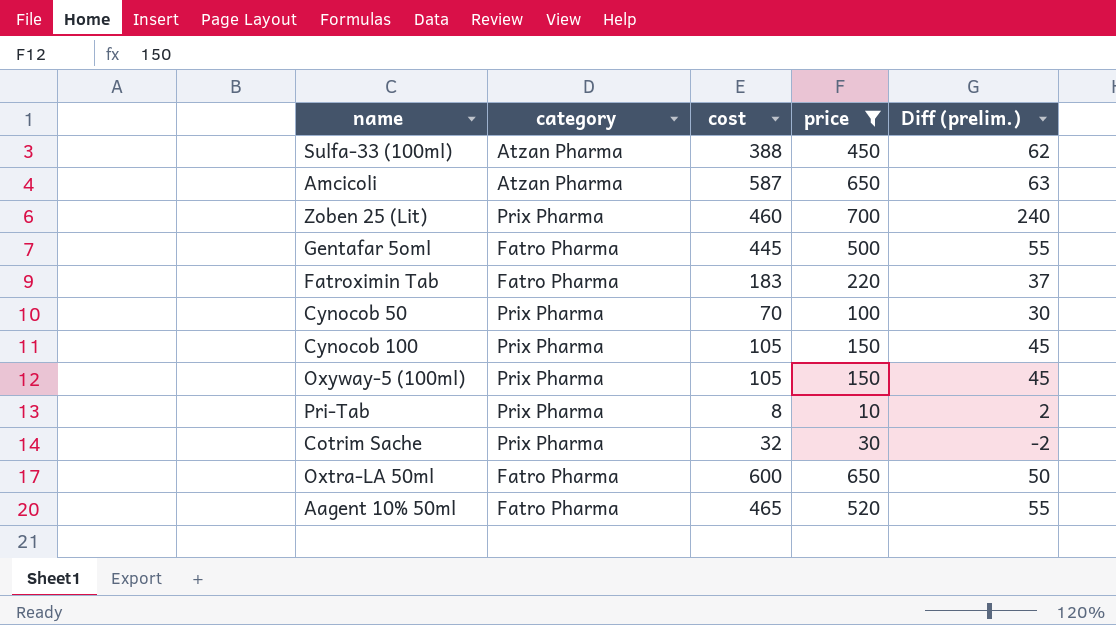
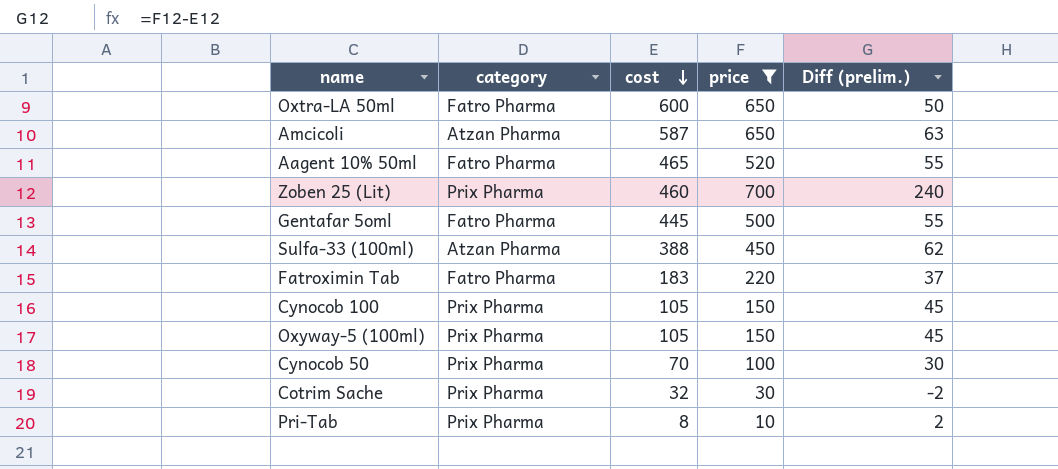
row order: none -> cost descending

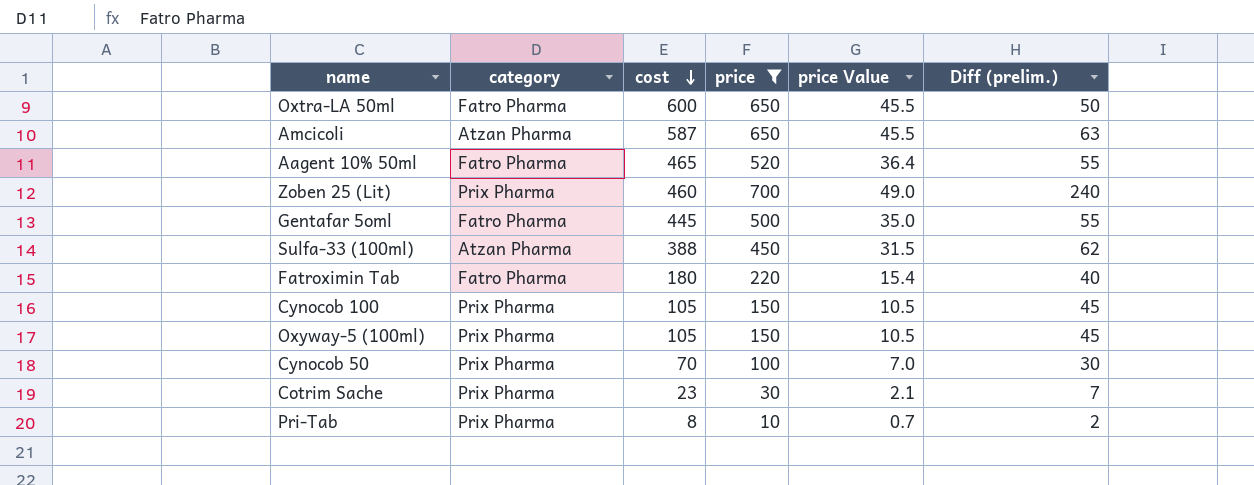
column price Value | formula: none -> [price] * 0.07
Fatroximin Tab | cost: 183 -> 180
Fatroximin Tab | Diff (prelim.): 37 -> 40
Cotrim Sache | cost: 32 -> 23
Cotrim Sache | Diff (prelim.): -2 -> 7

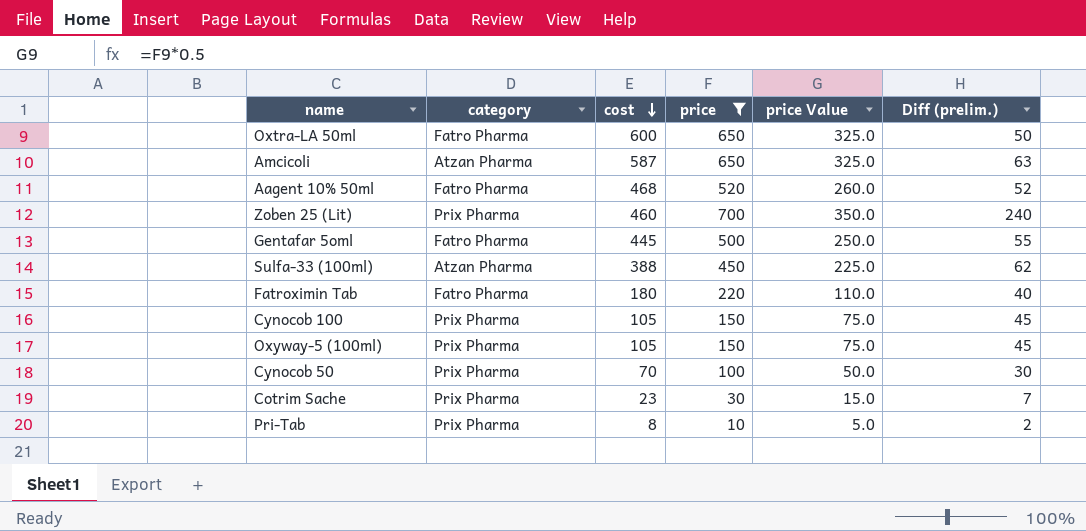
column price Value | formula: [price] * 0.07 -> [price] * 0.5
Aagent 10% 50ml | cost: 465 -> 468
Aagent 10% 50ml | Diff (prelim.): 55 -> 52

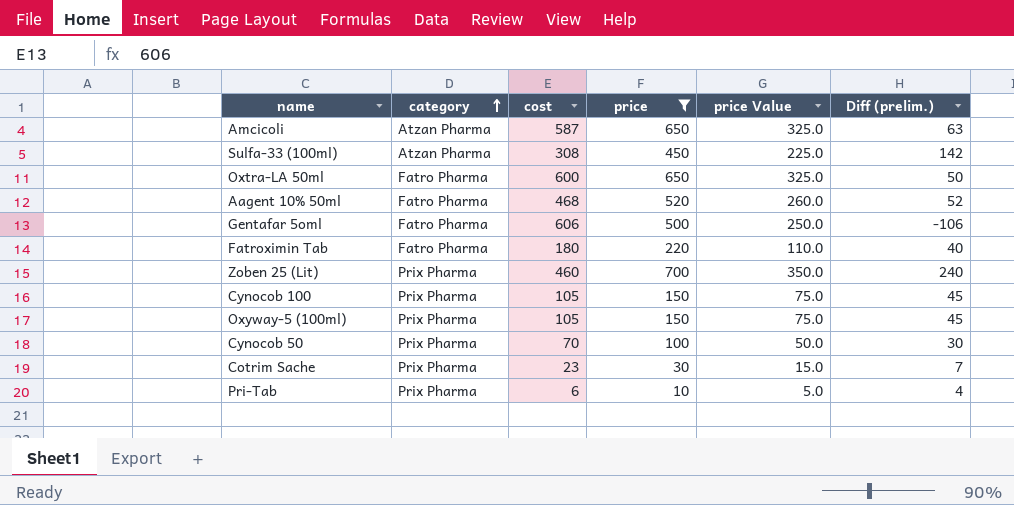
row order: cost descending -> category ascending
Sulfa-33 (100ml) | cost: 388 -> 308
Sulfa-33 (100ml) | Diff (prelim.): 62 -> 142
Gentafar 5oml | cost: 445 -> 606
Gentafar 5oml | Diff (prelim.): 55 -> -106
Pri-Tab | cost: 8 -> 6
Pri-Tab | Diff (prelim.): 2 -> 4

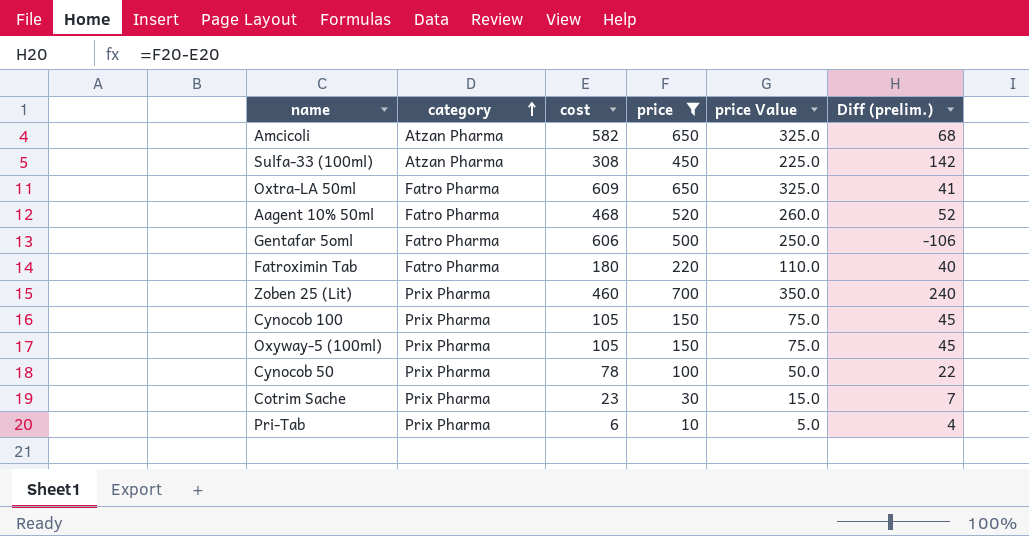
Amcicoli | cost: 587 -> 582
Amcicoli | Diff (prelim.): 63 -> 68
Oxtra-LA 50ml | cost: 600 -> 609
Oxtra-LA 50ml | Diff (prelim.): 50 -> 41
Cynocob 50 | cost: 70 -> 78
Cynocob 50 | Diff (prelim.): 30 -> 22

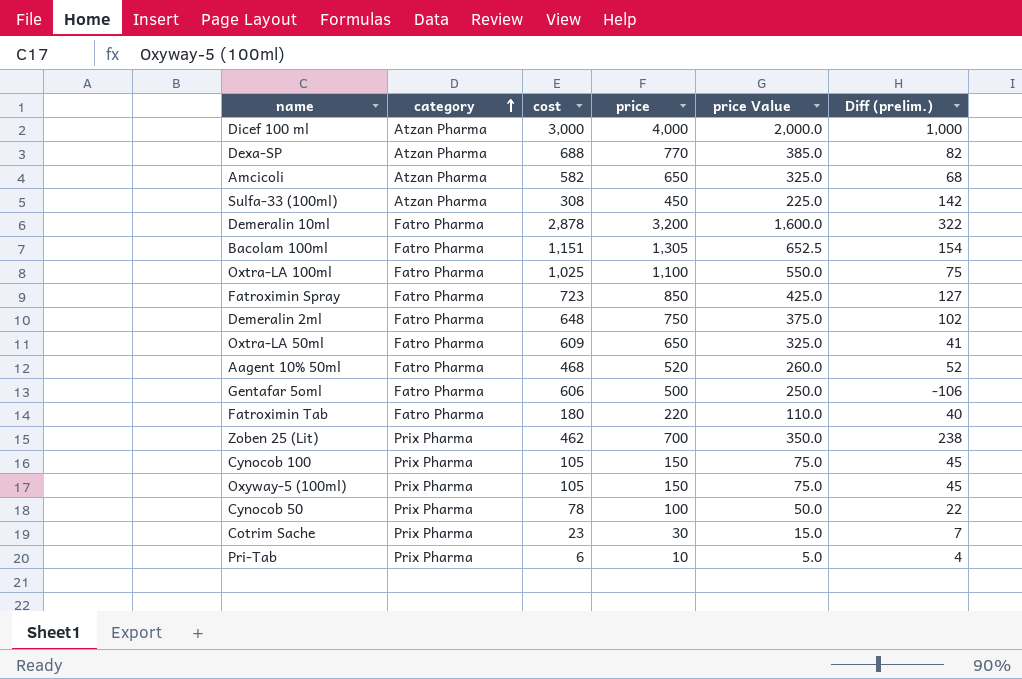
filter: price <= 700 -> none
Zoben 25 (Lit) | cost: 460 -> 462
Zoben 25 (Lit) | Diff (prelim.): 240 -> 238

